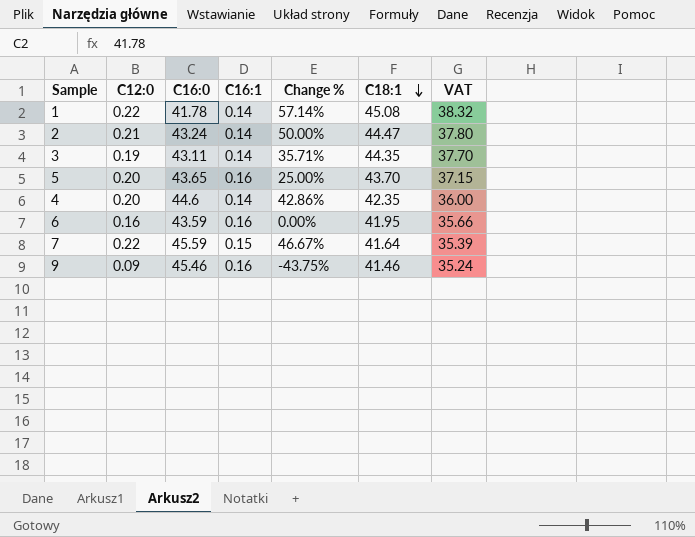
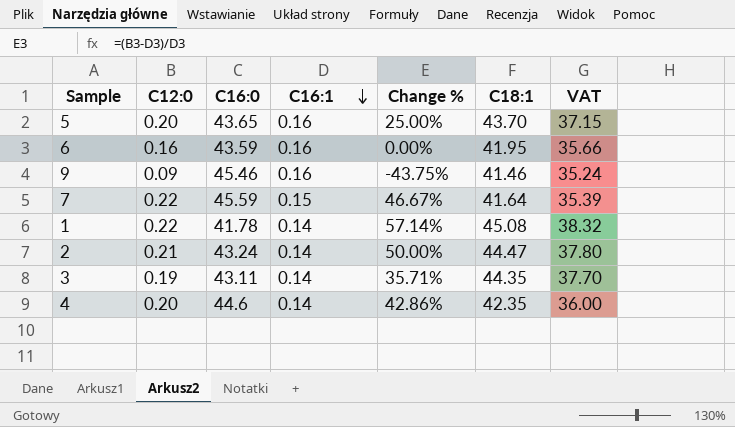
row order: C18:1 descending -> C16:1 descending

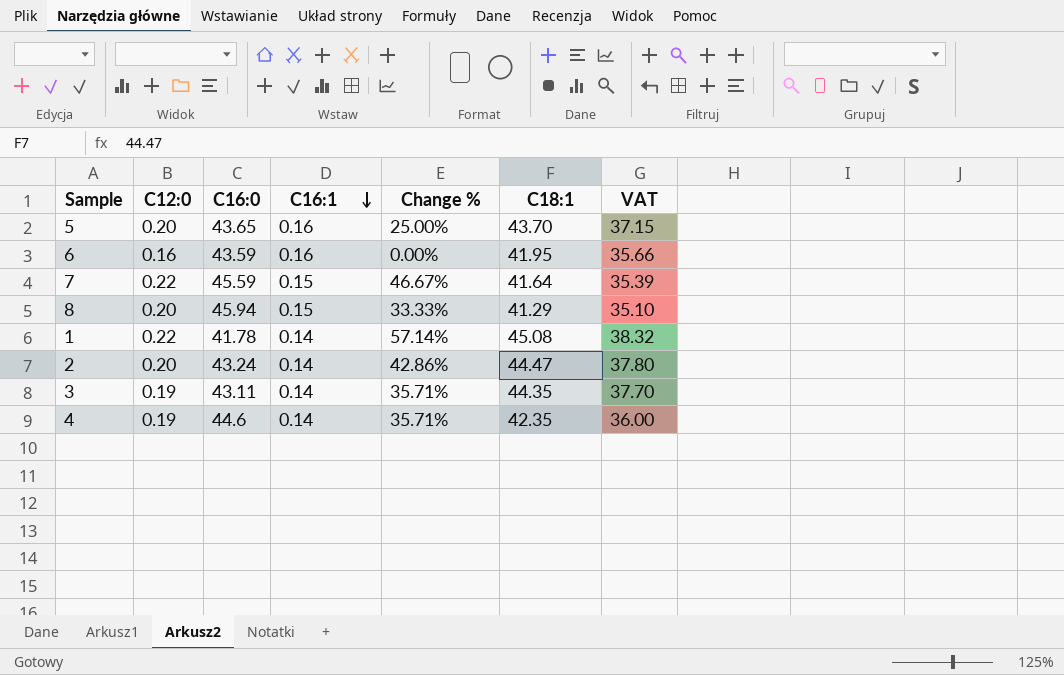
row 9: 0.09 | 45.46 | 0.16 | -43.75% | 41.46 | 35.24 -> none
row 8: none -> 0.20 | 45.94 | 0.15 | 33.33% | 41.29 | 35.10
2 | C12:0: 0.21 -> 0.20
2 | Change %: 50.00% -> 42.86%
4 | C12:0: 0.20 -> 0.19
4 | Change %: 42.86% -> 35.71%

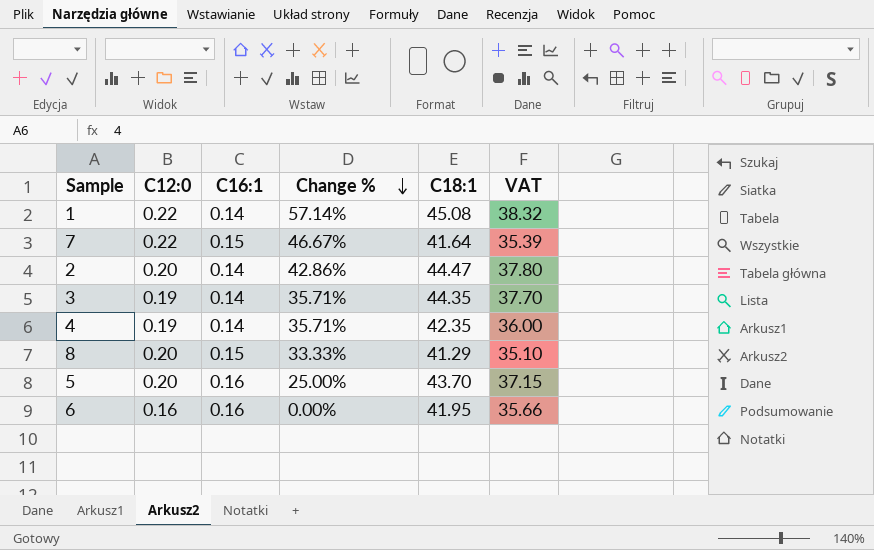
row order: C16:1 descending -> Change % descending
column C16:0 | position: 3 -> none

